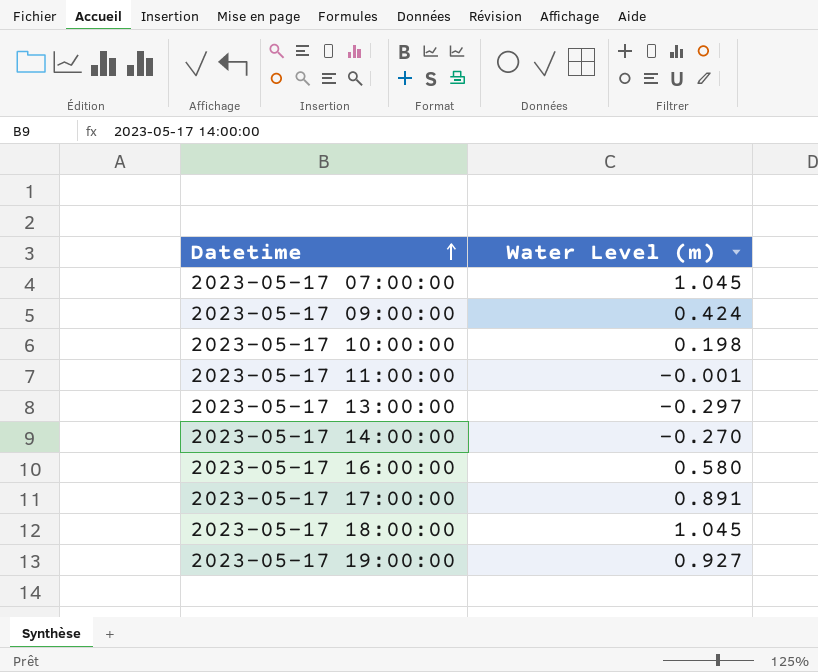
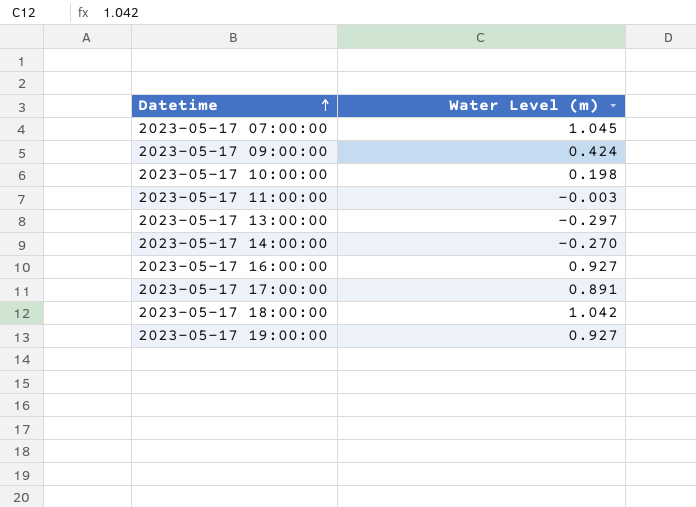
2023-05-17 11:00:00 | Water Level (m): -0.001 -> -0.003
2023-05-17 16:00:00 | Water Level (m): 0.580 -> 0.927
2023-05-17 18:00:00 | Water Level (m): 1.045 -> 1.042

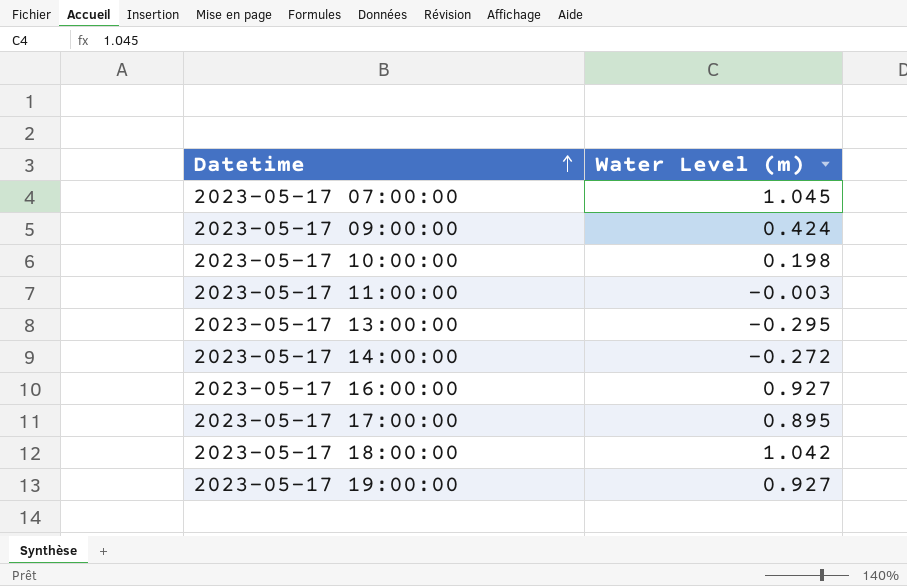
2023-05-17 13:00:00 | Water Level (m): -0.297 -> -0.295
2023-05-17 14:00:00 | Water Level (m): -0.270 -> -0.272
2023-05-17 17:00:00 | Water Level (m): 0.891 -> 0.895

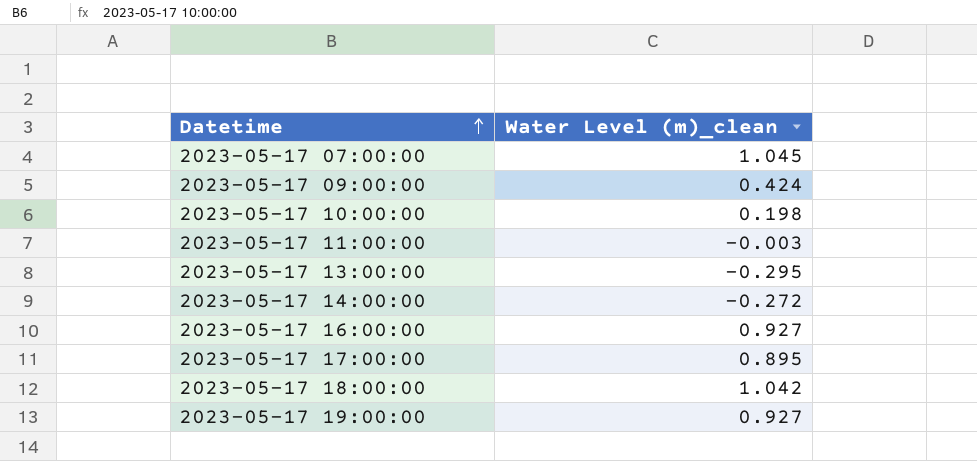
column name: Water Level (m) -> Water Level (m)_clean

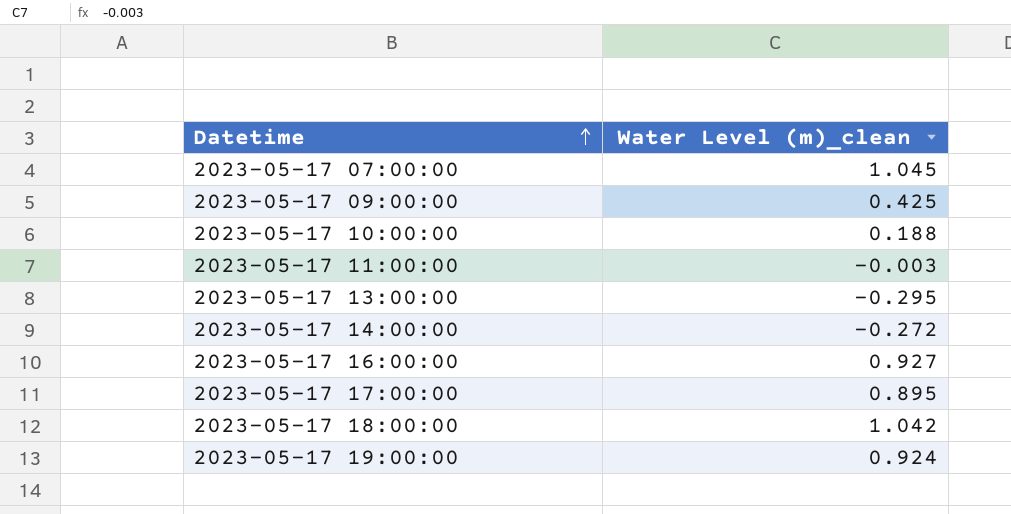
2023-05-17 09:00:00 | Water Level (m)_clean: 0.424 -> 0.425
2023-05-17 10:00:00 | Water Level (m)_clean: 0.198 -> 0.188
2023-05-17 19:00:00 | Water Level (m)_clean: 0.927 -> 0.924

